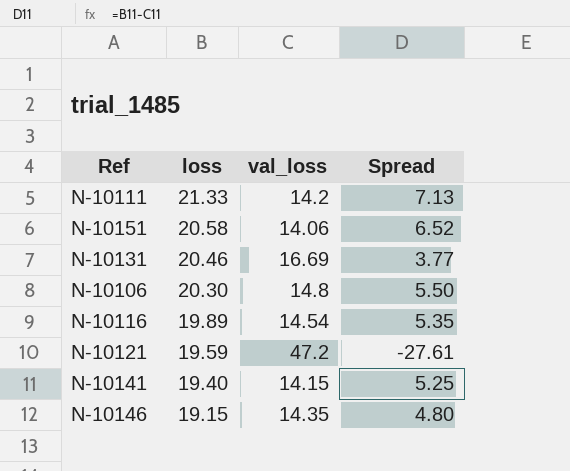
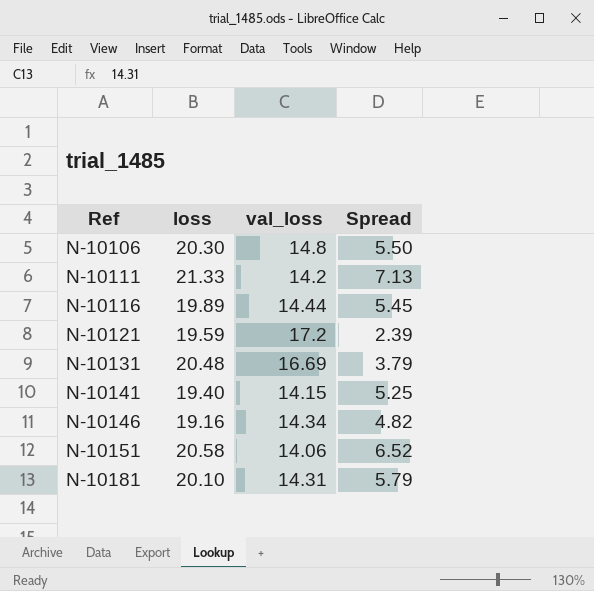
row order: loss descending -> Ref ascending
N-10116 | val_loss: 14.54 -> 14.44
N-10116 | Spread: 5.35 -> 5.45
N-10121 | val_loss: 47.2 -> 17.2
N-10121 | Spread: -27.61 -> 2.39
N-10131 | loss: 20.46 -> 20.48
N-10131 | Spread: 3.77 -> 3.79
N-10146 | loss: 19.15 -> 19.16
N-10146 | val_loss: 14.35 -> 14.34
N-10146 | Spread: 4.80 -> 4.82
row N-10181: none -> 20.10 | 14.31 | 5.79

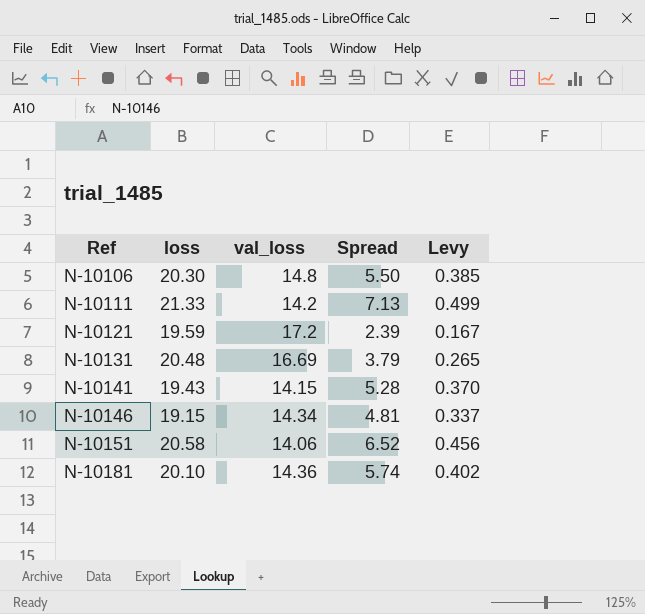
column Levy | formula: none -> [Spread] * 0.07
row N-10116: 19.89 | 14.44 | 5.45 -> none
N-10141 | loss: 19.40 -> 19.43
N-10141 | Spread: 5.25 -> 5.28
N-10146 | loss: 19.16 -> 19.15
N-10146 | Spread: 4.82 -> 4.81
N-10181 | val_loss: 14.31 -> 14.36
N-10181 | Spread: 5.79 -> 5.74

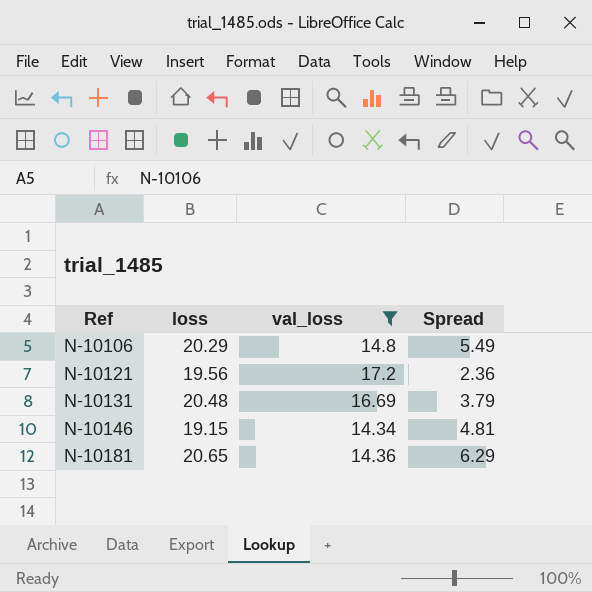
filter: none -> val_loss >= 14.34
column Levy | formula: [Spread] * 0.07 -> none
N-10106 | loss: 20.30 -> 20.29
N-10106 | Spread: 5.50 -> 5.49
N-10121 | loss: 19.59 -> 19.56
N-10121 | Spread: 2.39 -> 2.36
N-10181 | loss: 20.10 -> 20.65
N-10181 | Spread: 5.74 -> 6.29

